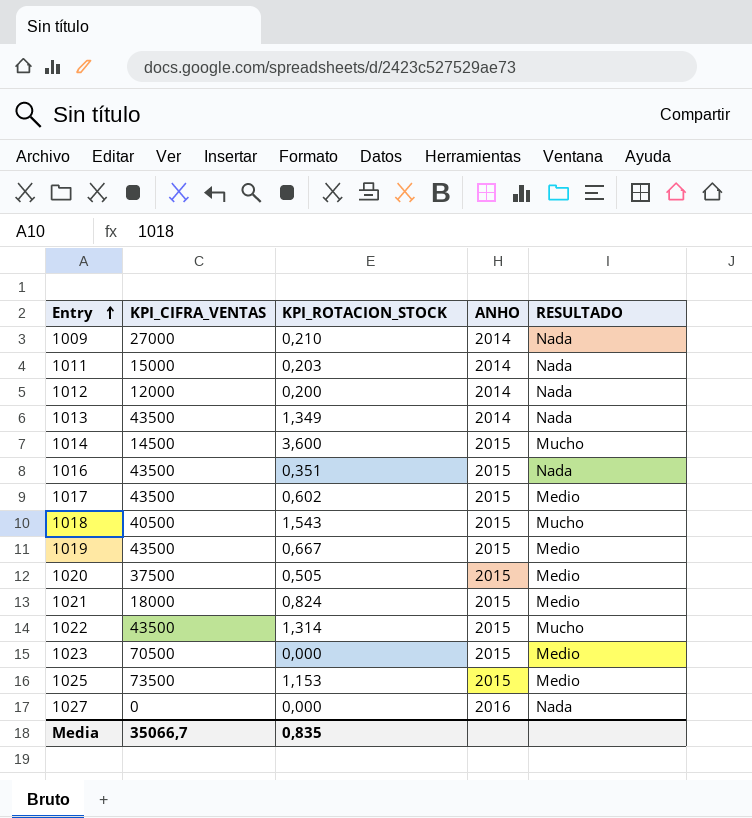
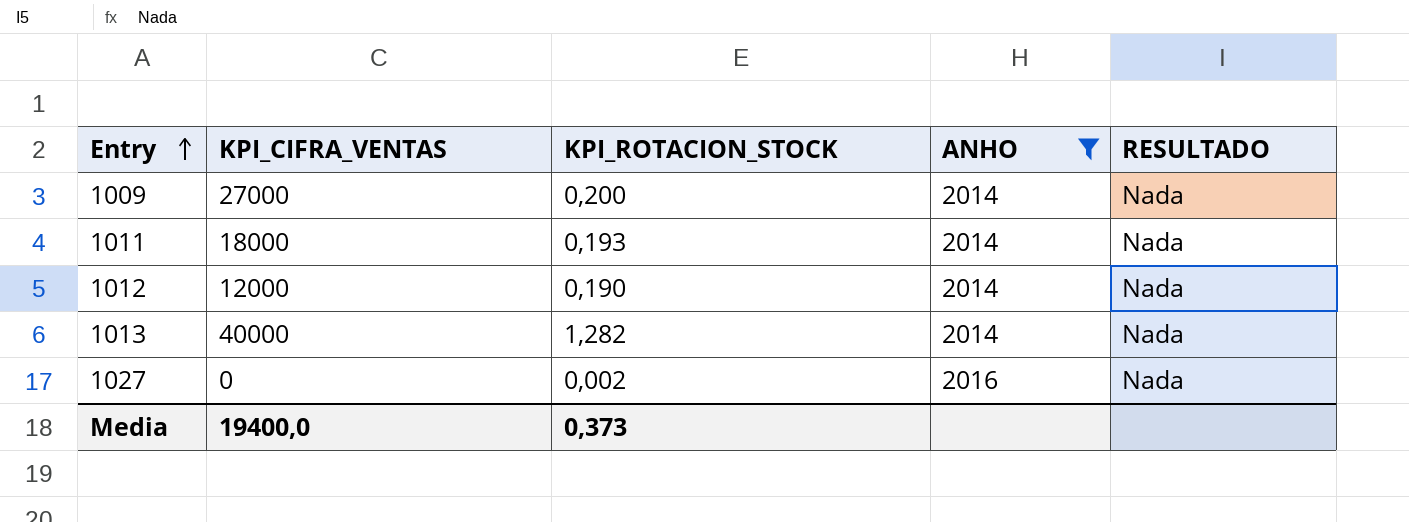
filter: none -> ANHO != 2015
1009 | KPI_ROTACION_STOCK: 0,210 -> 0,200
1011 | KPI_CIFRA_VENTAS: 15000 -> 18000
1011 | KPI_ROTACION_STOCK: 0,203 -> 0,193
1012 | KPI_ROTACION_STOCK: 0,200 -> 0,190
1013 | KPI_CIFRA_VENTAS: 43500 -> 40000
1013 | KPI_ROTACION_STOCK: 1,349 -> 1,282
1027 | KPI_ROTACION_STOCK: 0,000 -> 0,002
Media | KPI_CIFRA_VENTAS: 35066,7 -> 19400,0
Media | KPI_ROTACION_STOCK: 0,835 -> 0,373

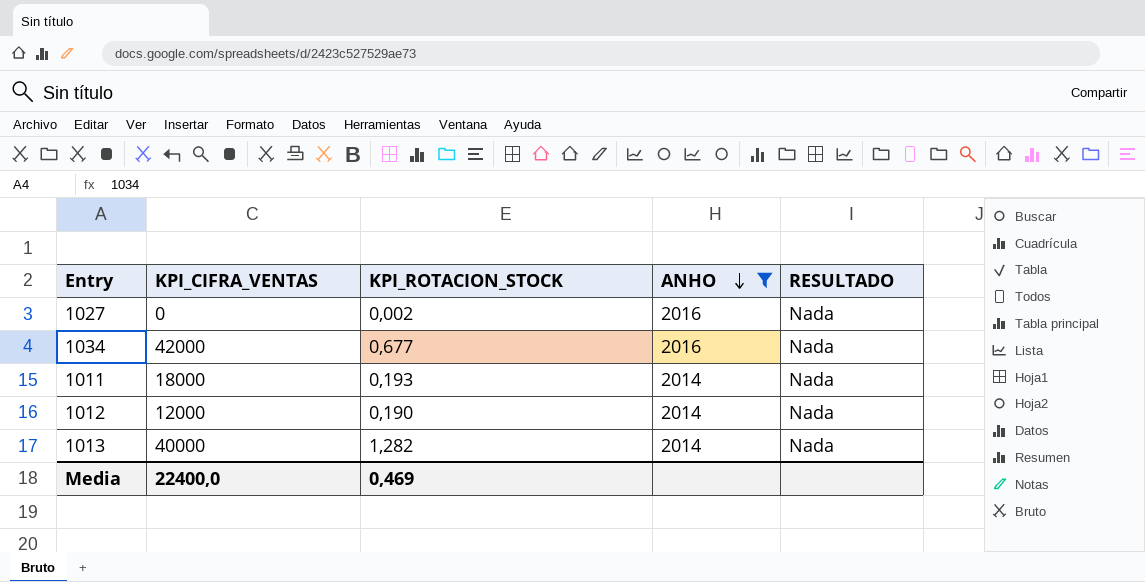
row order: Entry ascending -> ANHO descending
row 1009: 27000 | 0,200 | 2014 | Nada -> none
row 1034: none -> 42000 | 0,677 | 2016 | Nada
Media | KPI_CIFRA_VENTAS: 19400,0 -> 22400,0
Media | KPI_ROTACION_STOCK: 0,373 -> 0,469

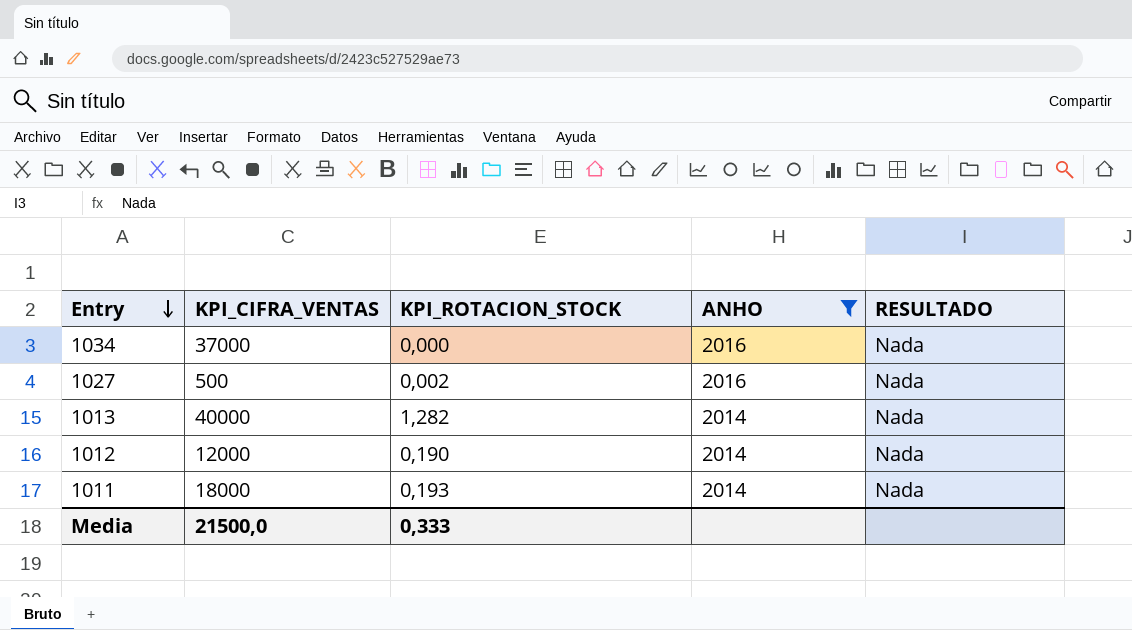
row order: ANHO descending -> Entry descending
1034 | KPI_CIFRA_VENTAS: 42000 -> 37000
1034 | KPI_ROTACION_STOCK: 0,677 -> 0,000
1027 | KPI_CIFRA_VENTAS: 0 -> 500
Media | KPI_CIFRA_VENTAS: 22400,0 -> 21500,0
Media | KPI_ROTACION_STOCK: 0,469 -> 0,333

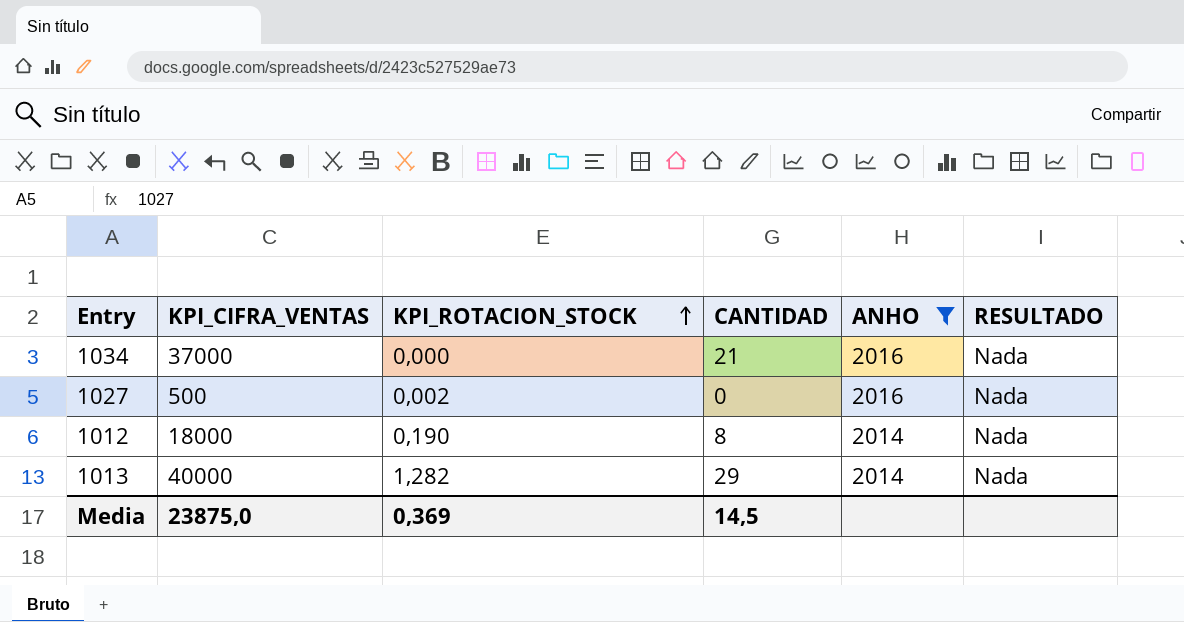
row order: Entry descending -> KPI_ROTACION_STOCK ascending
column CANTIDAD | position: none -> 4
row 1011: 18000 | 0,193 | 2014 | Nada -> none
1012 | KPI_CIFRA_VENTAS: 12000 -> 18000
Media | KPI_CIFRA_VENTAS: 21500,0 -> 23875,0
Media | KPI_ROTACION_STOCK: 0,333 -> 0,369

